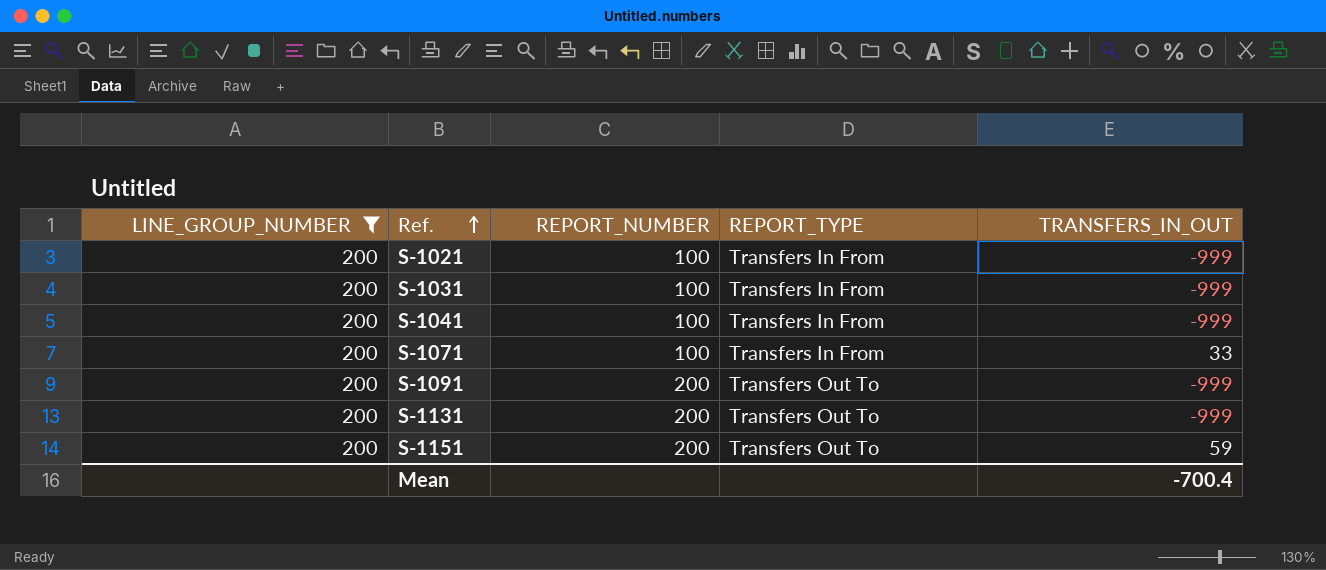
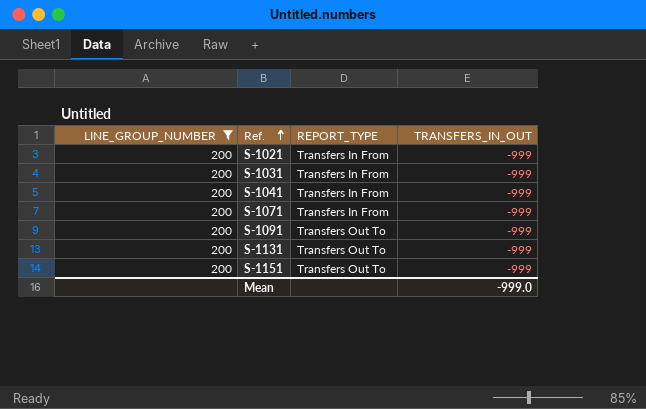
column REPORT_NUMBER | position: 3 -> none
S-1071 | TRANSFERS_IN_OUT: 33 -> -999
S-1151 | TRANSFERS_IN_OUT: 59 -> -999
Mean | TRANSFERS_IN_OUT: -700.4 -> -999.0

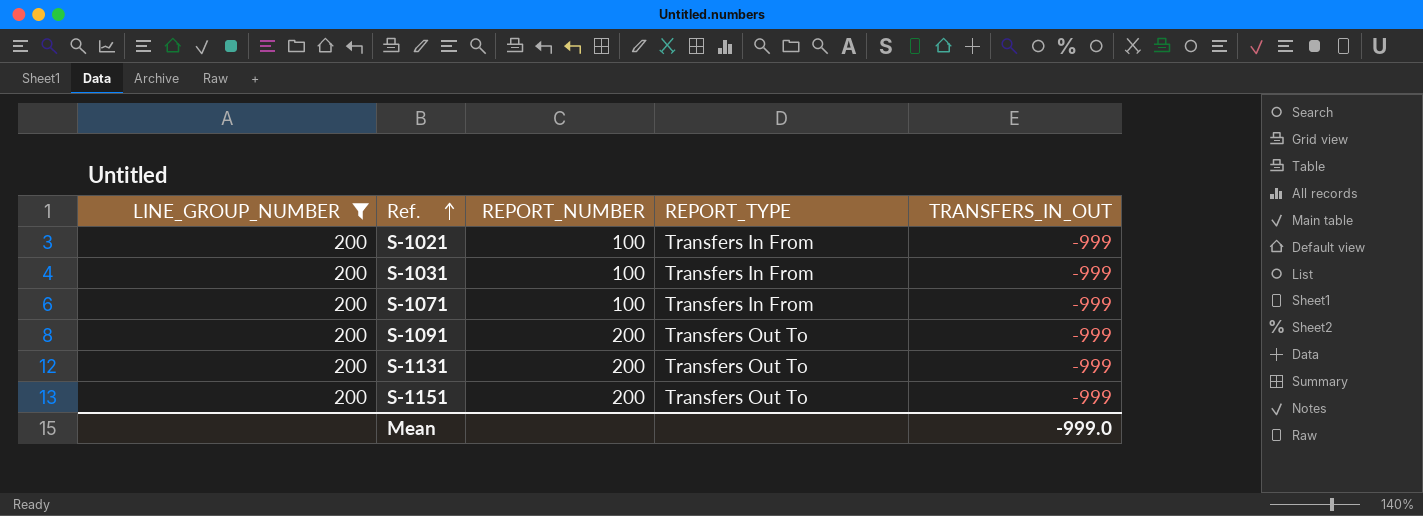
column REPORT_NUMBER | position: none -> 3
row S-1041: 200 | Transfers In From | -999 -> none

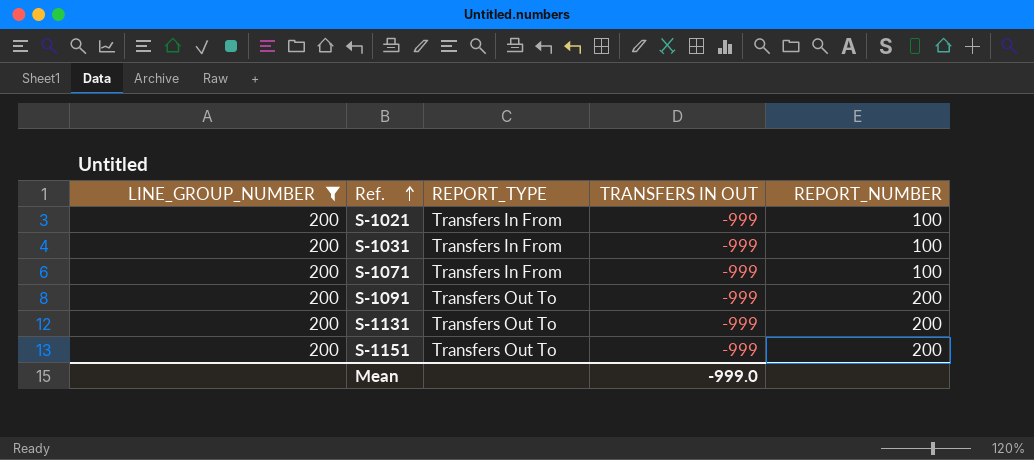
column name: TRANSFERS_IN_OUT -> TRANSFERS IN OUT
column REPORT_NUMBER | position: 3 -> 5

